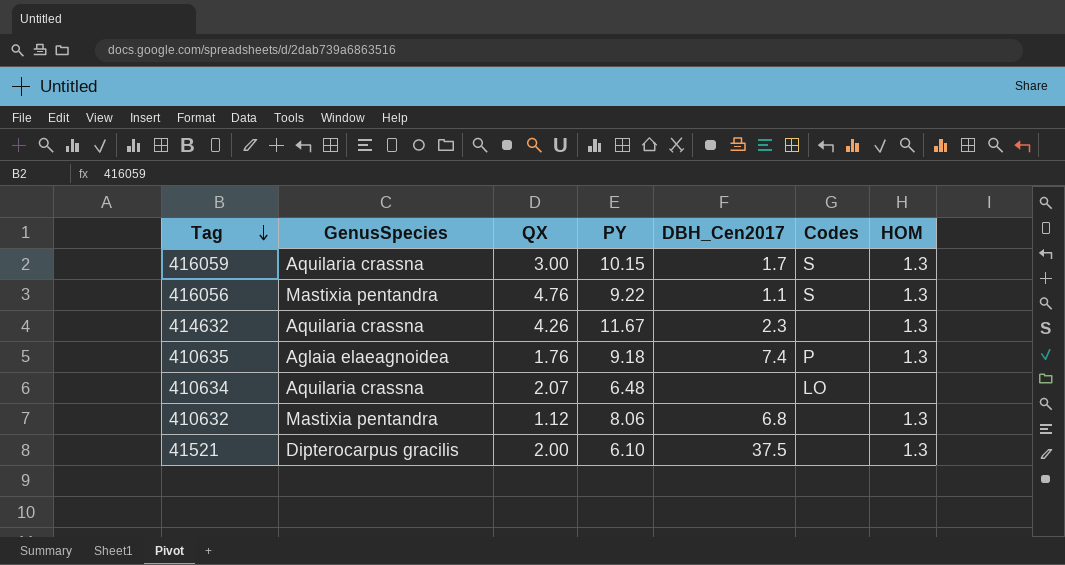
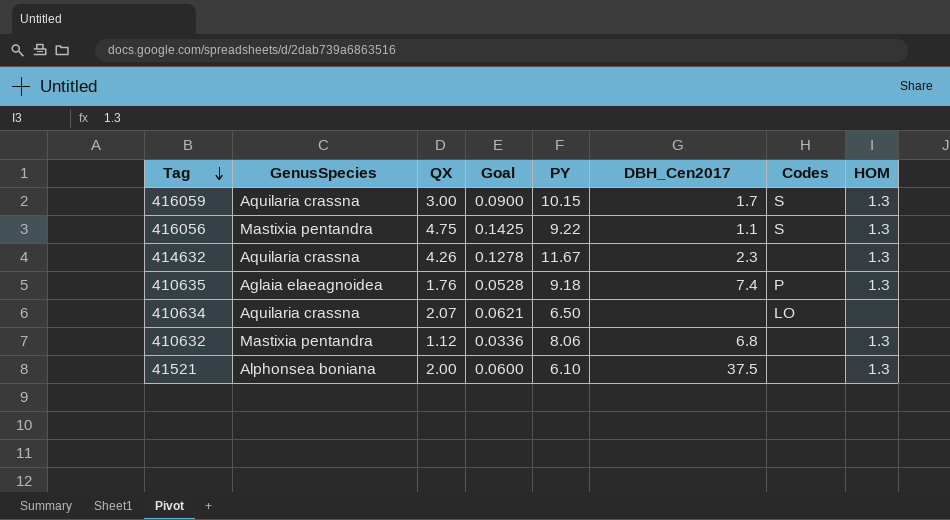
column Goal | formula: none -> [QX] * 0.03
416056 | QX: 4.76 -> 4.75
410634 | PY: 6.48 -> 6.50
41521 | GenusSpecies: Dipterocarpus gracilis -> Alphonsea boniana

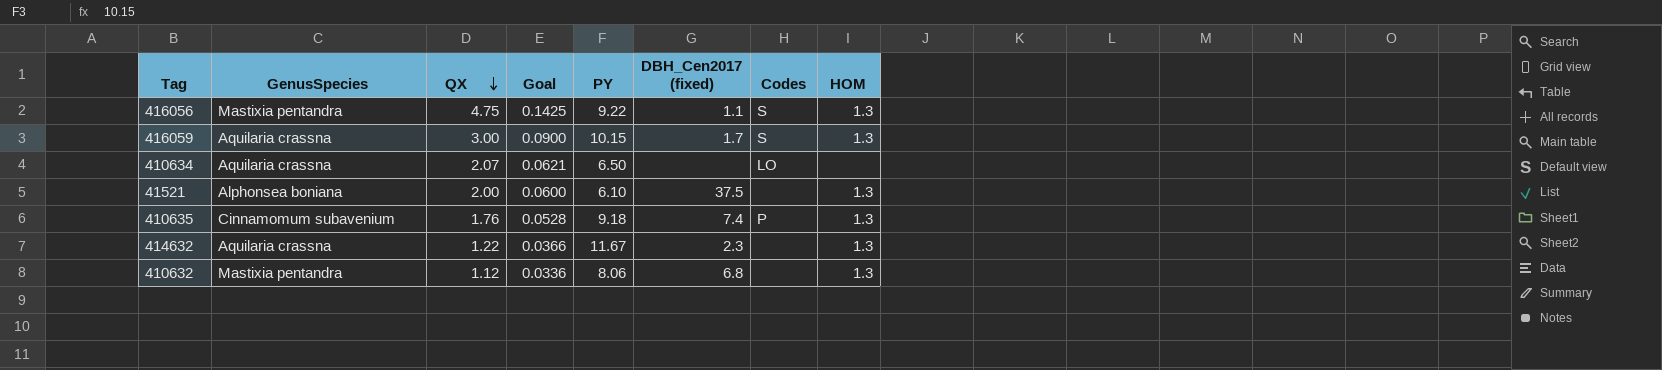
row order: Tag descending -> QX descending
column name: DBH_Cen2017 -> DBH_Cen2017 (fixed)
410635 | GenusSpecies: Aglaia elaeagnoidea -> Cinnamomum subavenium
414632 | QX: 4.26 -> 1.22
414632 | Goal: 0.1278 -> 0.0366

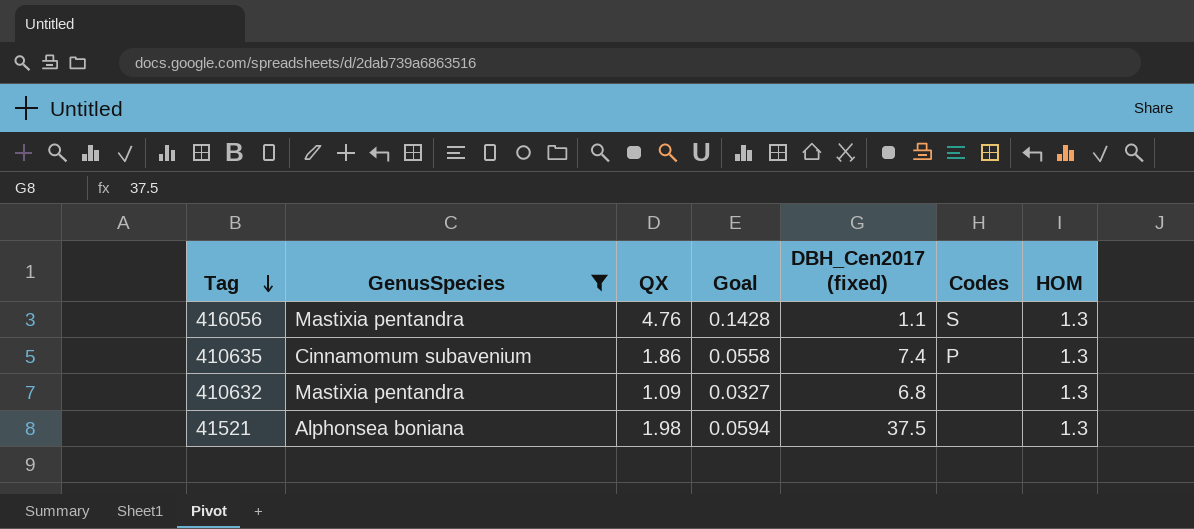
filter: none -> GenusSpecies != Aquilaria crassna
row order: QX descending -> Tag descending
column PY | position: 5 -> none
416056 | QX: 4.75 -> 4.76
416056 | Goal: 0.1425 -> 0.1428
410635 | QX: 1.76 -> 1.86
410635 | Goal: 0.0528 -> 0.0558
410632 | QX: 1.12 -> 1.09
410632 | Goal: 0.0336 -> 0.0327
41521 | QX: 2.00 -> 1.98
41521 | Goal: 0.0600 -> 0.0594

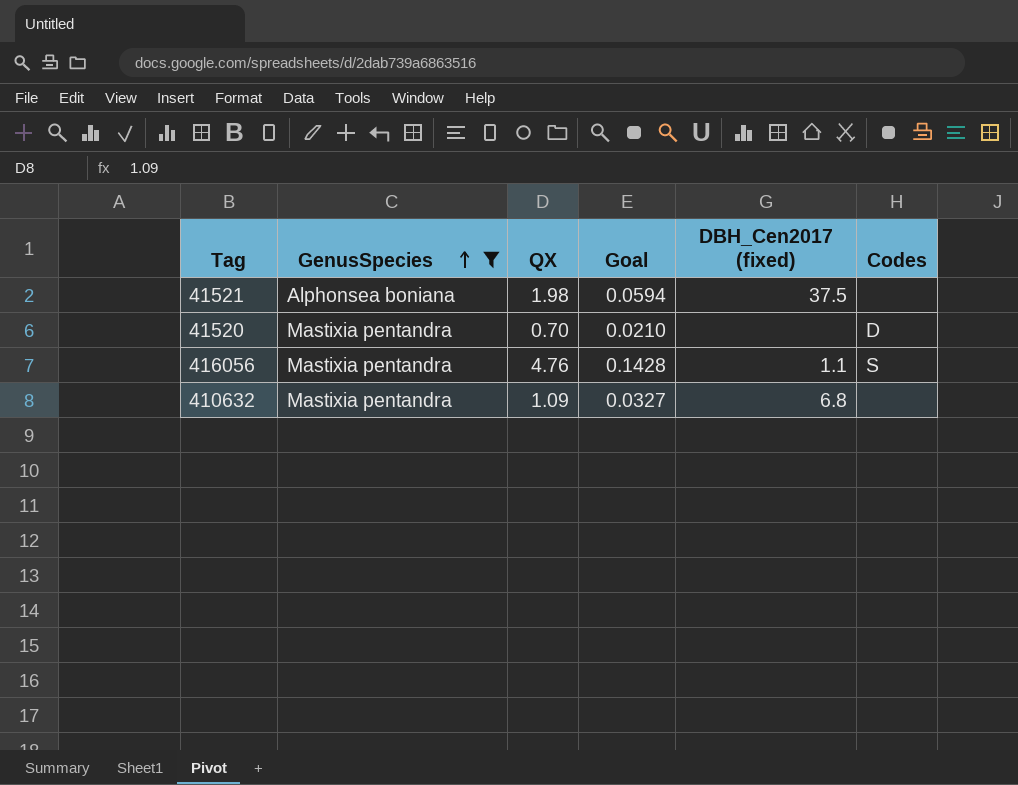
row order: Tag descending -> GenusSpecies ascending
column HOM | position: 7 -> none
row 410635: Cinnamomum subavenium | 1.86 | 0.0558 | 7.4 | P | 1.3 -> none
row 41520: none -> Mastixia pentandra | 0.70 | 0.0210 | none | D

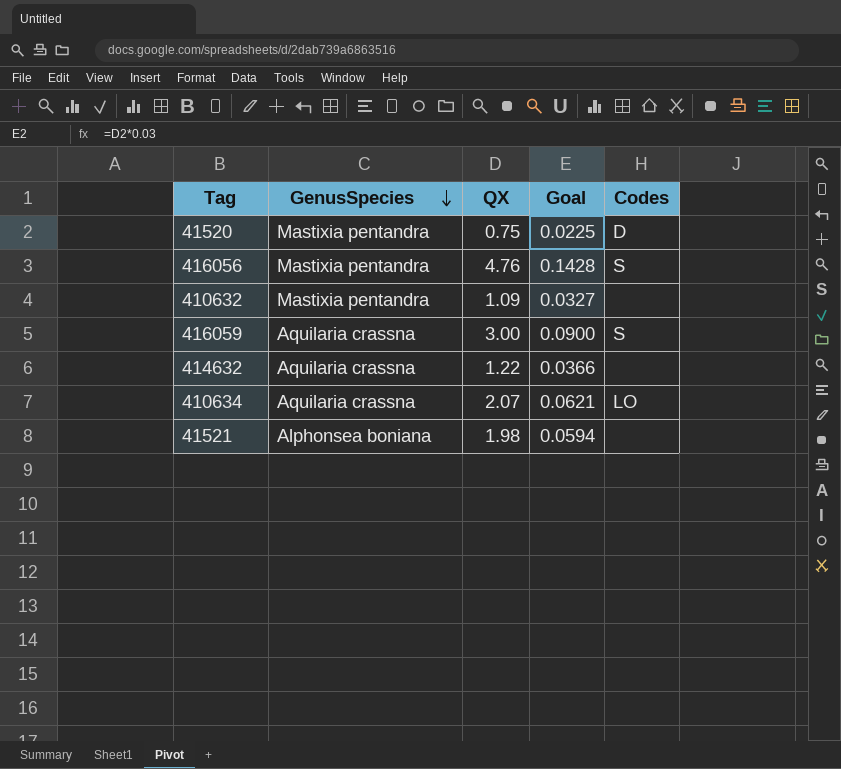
filter: GenusSpecies != Aquilaria crassna -> none
row order: GenusSpecies ascending -> GenusSpecies descending
column DBH_Cen2017 (fixed) | position: 5 -> none
41520 | QX: 0.70 -> 0.75
41520 | Goal: 0.0210 -> 0.0225

